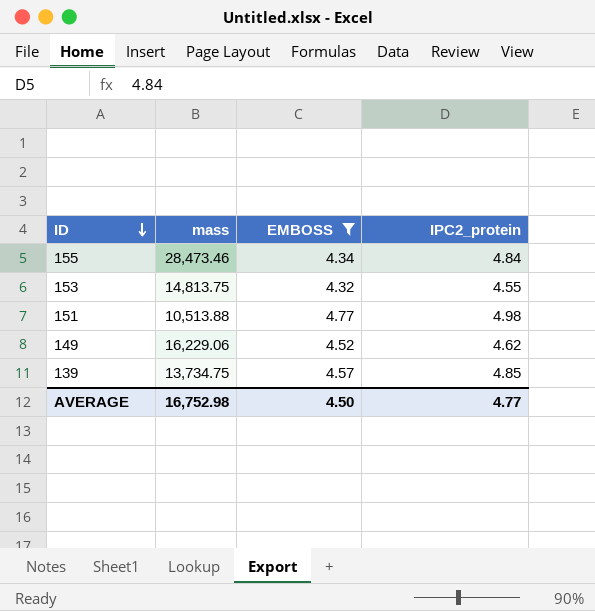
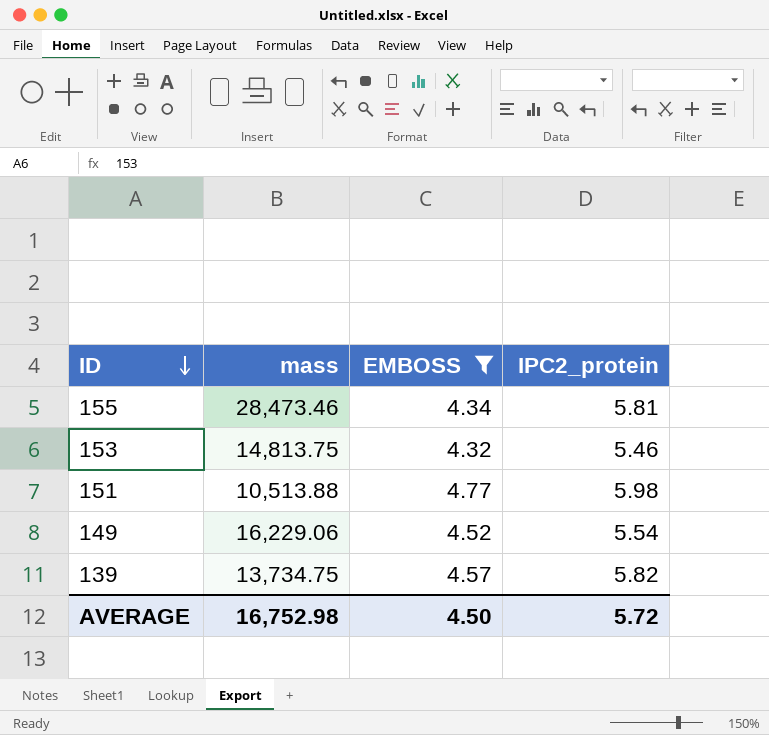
155 | IPC2_protein: 4.84 -> 5.81
153 | IPC2_protein: 4.55 -> 5.46
151 | IPC2_protein: 4.98 -> 5.98
149 | IPC2_protein: 4.62 -> 5.54
139 | IPC2_protein: 4.85 -> 5.82
AVERAGE | IPC2_protein: 4.77 -> 5.72

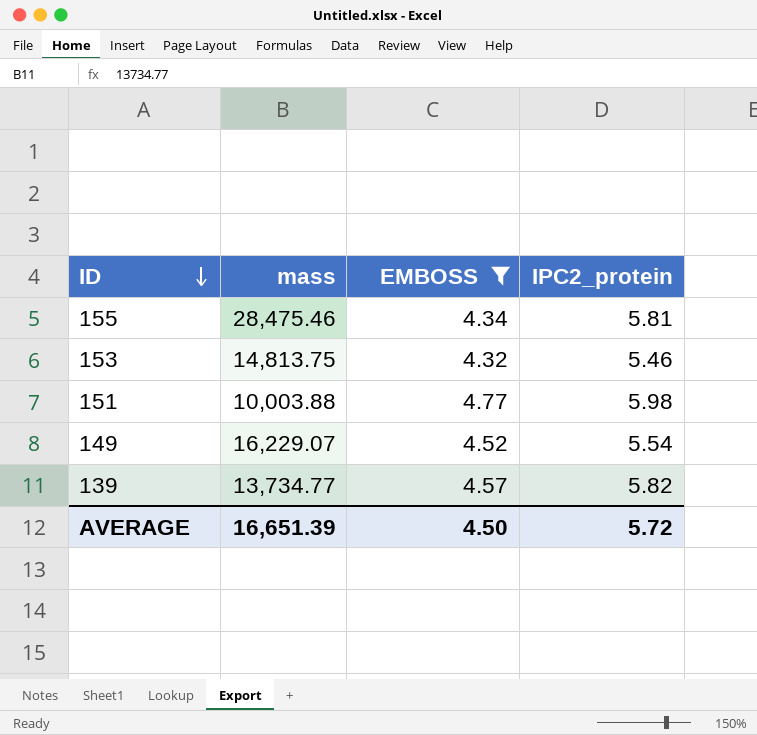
155 | mass: 28,473.46 -> 28,475.46
151 | mass: 10,513.88 -> 10,003.88
149 | mass: 16,229.06 -> 16,229.07
139 | mass: 13,734.75 -> 13,734.77
AVERAGE | mass: 16,752.98 -> 16,651.39

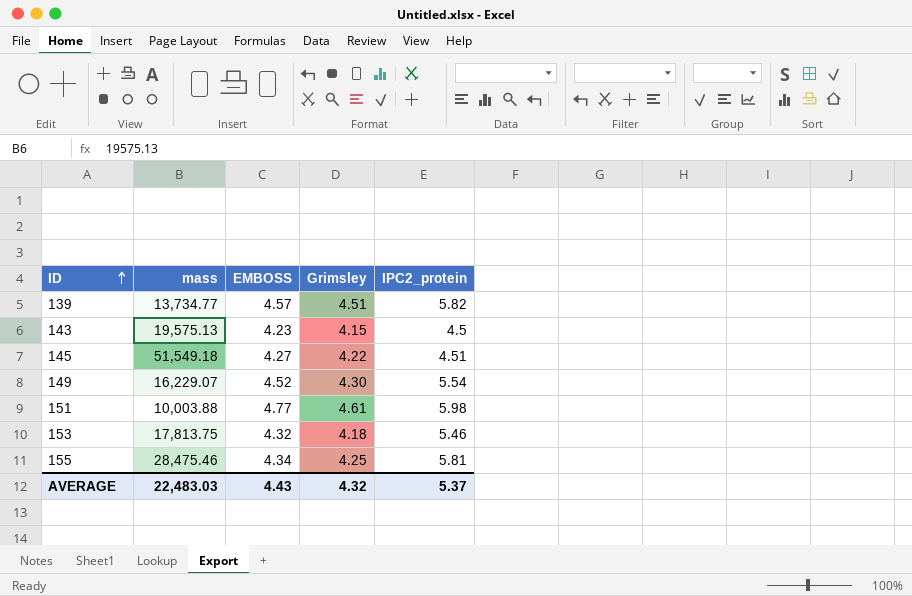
filter: EMBOSS >= 4.32 -> none
row order: ID descending -> ID ascending
column Grimsley | position: none -> 4
153 | mass: 14,813.75 -> 17,813.75
AVERAGE | mass: 16,651.39 -> 22,483.03
AVERAGE | EMBOSS: 4.50 -> 4.43
AVERAGE | IPC2_protein: 5.72 -> 5.37

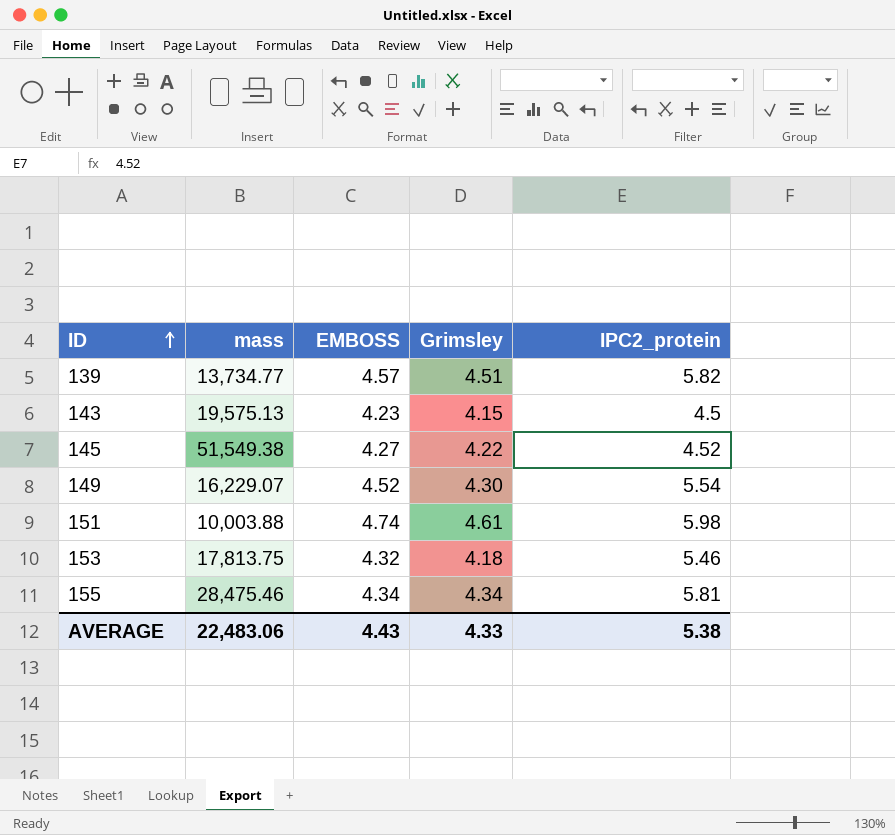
145 | mass: 51,549.18 -> 51,549.38
145 | IPC2_protein: 4.51 -> 4.52
151 | EMBOSS: 4.77 -> 4.74
155 | Grimsley: 4.25 -> 4.34
AVERAGE | mass: 22,483.03 -> 22,483.06
AVERAGE | Grimsley: 4.32 -> 4.33
AVERAGE | IPC2_protein: 5.37 -> 5.38

